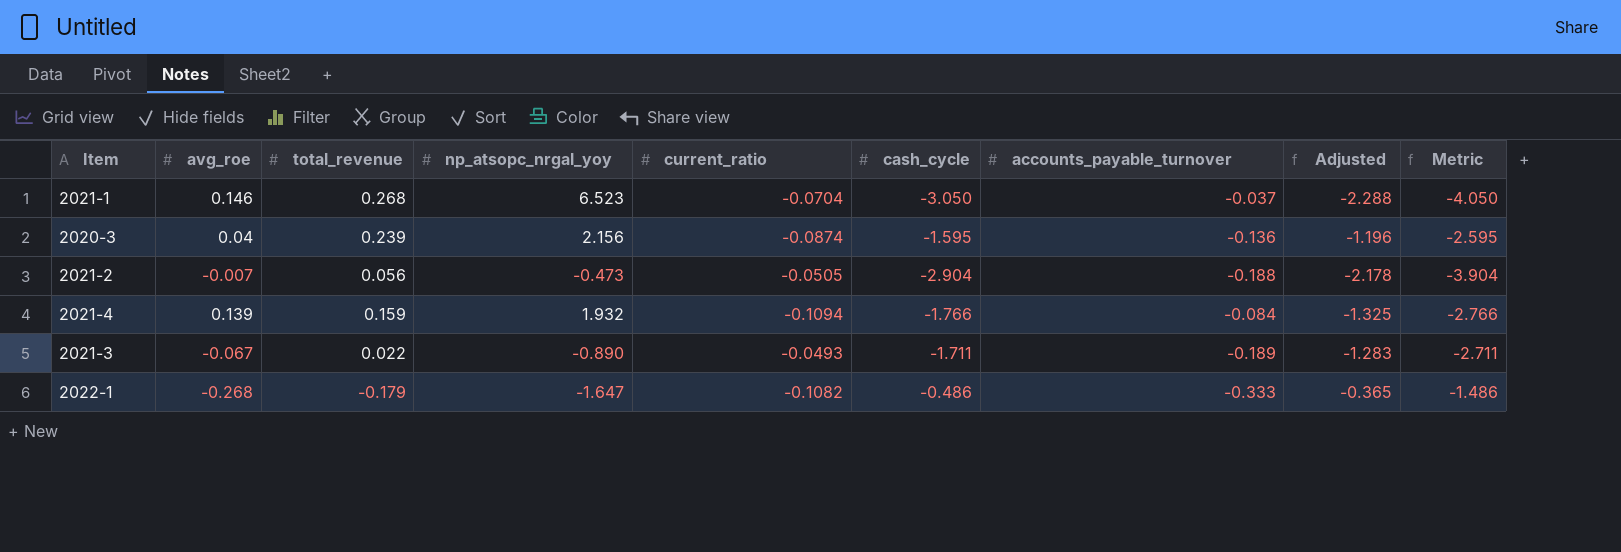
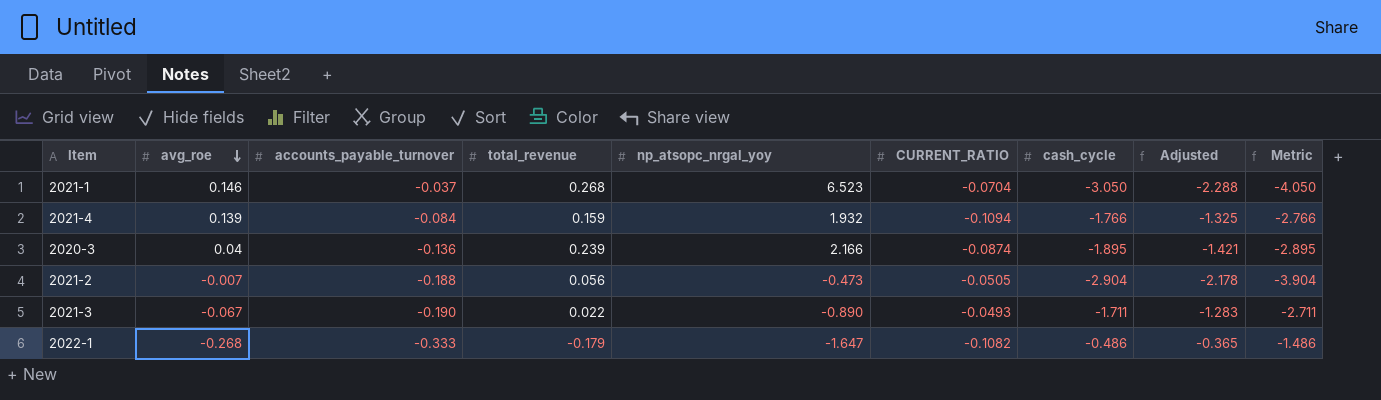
row order: none -> avg_roe descending
column accounts_payable_turnover | position: 7 -> 3
column name: current_ratio -> CURRENT_RATIO
2020-3 | np_atsopc_nrgal_yoy: 2.156 -> 2.166
2020-3 | cash_cycle: -1.595 -> -1.895
2020-3 | Adjusted: -1.196 -> -1.421
2020-3 | Metric: -2.595 -> -2.895
2021-3 | accounts_payable_turnover: -0.189 -> -0.190

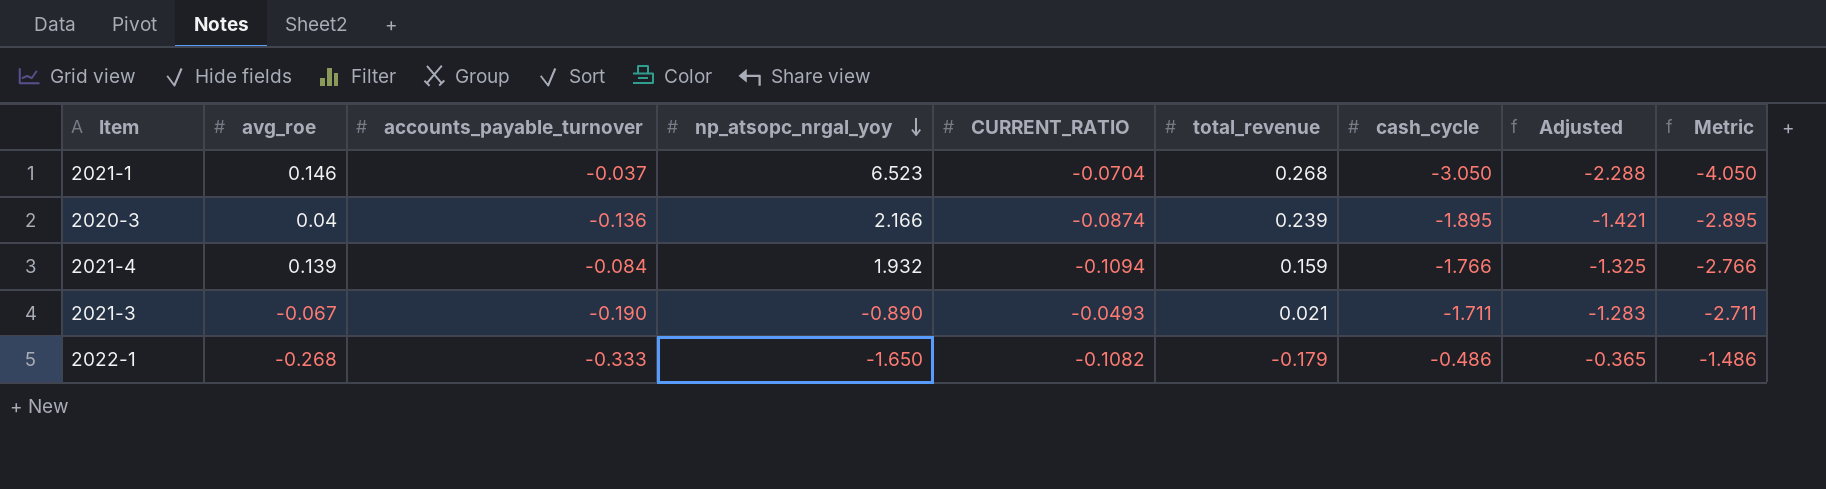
row order: avg_roe descending -> np_atsopc_nrgal_yoy descending
column total_revenue | position: 4 -> 6
row 2021-2: -0.007 | -0.188 | 0.056 | -0.473 | -0.0505 | -2.904 | -2.178 | -3.904 -> none
2021-3 | total_revenue: 0.022 -> 0.021
2022-1 | np_atsopc_nrgal_yoy: -1.647 -> -1.650

